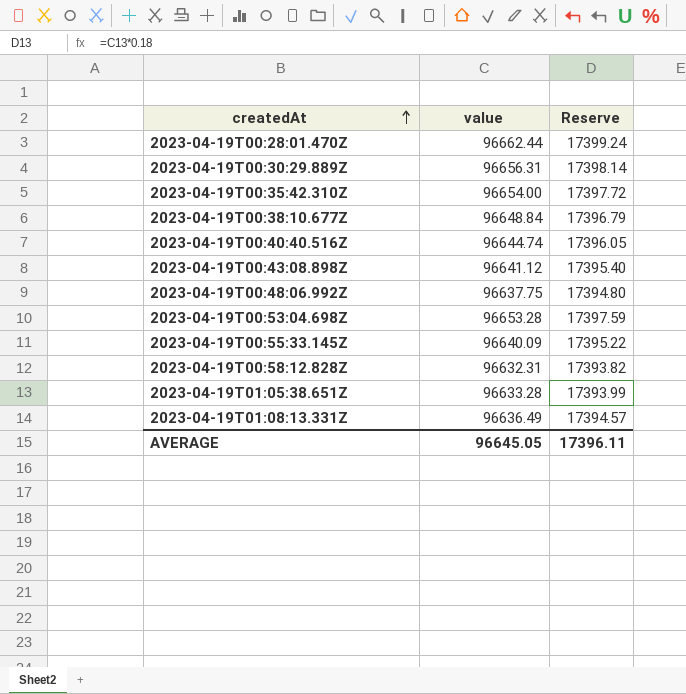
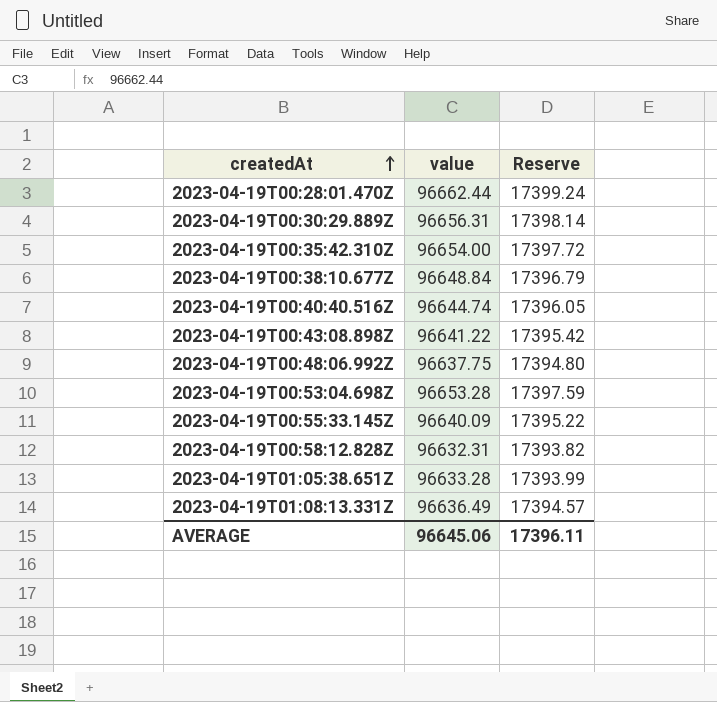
2023-04-19T00:43:08.898Z | value: 96641.12 -> 96641.22
2023-04-19T00:43:08.898Z | Reserve: 17395.40 -> 17395.42
AVERAGE | value: 96645.05 -> 96645.06

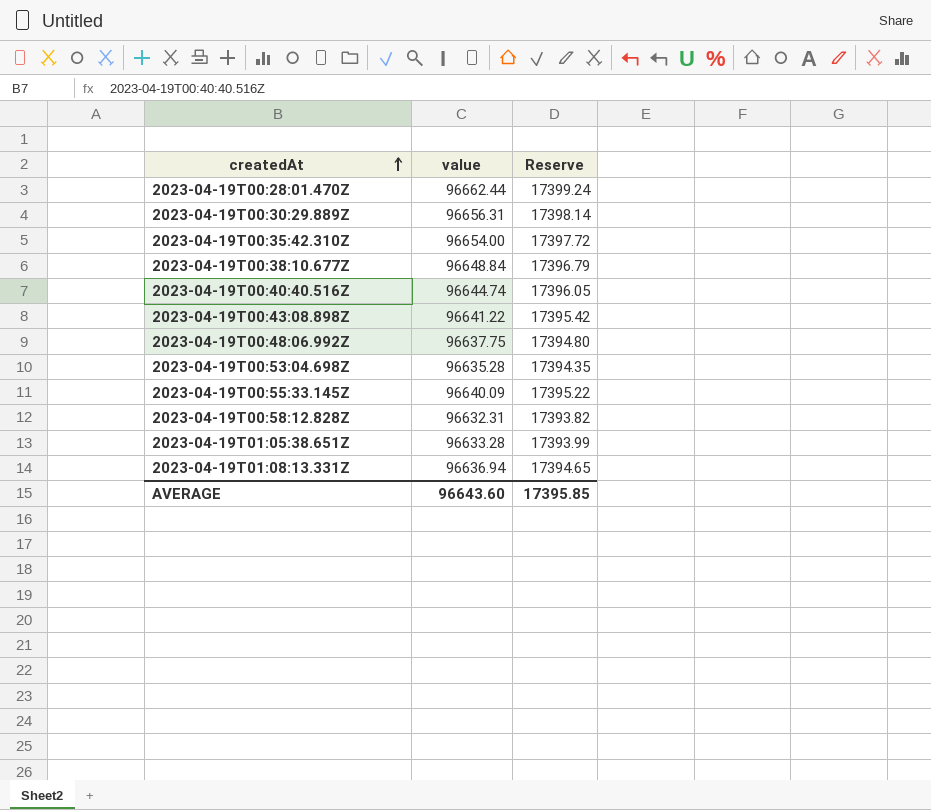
2023-04-19T00:53:04.698Z | value: 96653.28 -> 96635.28
2023-04-19T00:53:04.698Z | Reserve: 17397.59 -> 17394.35
2023-04-19T01:08:13.331Z | value: 96636.49 -> 96636.94
2023-04-19T01:08:13.331Z | Reserve: 17394.57 -> 17394.65
AVERAGE | value: 96645.06 -> 96643.60
AVERAGE | Reserve: 17396.11 -> 17395.85

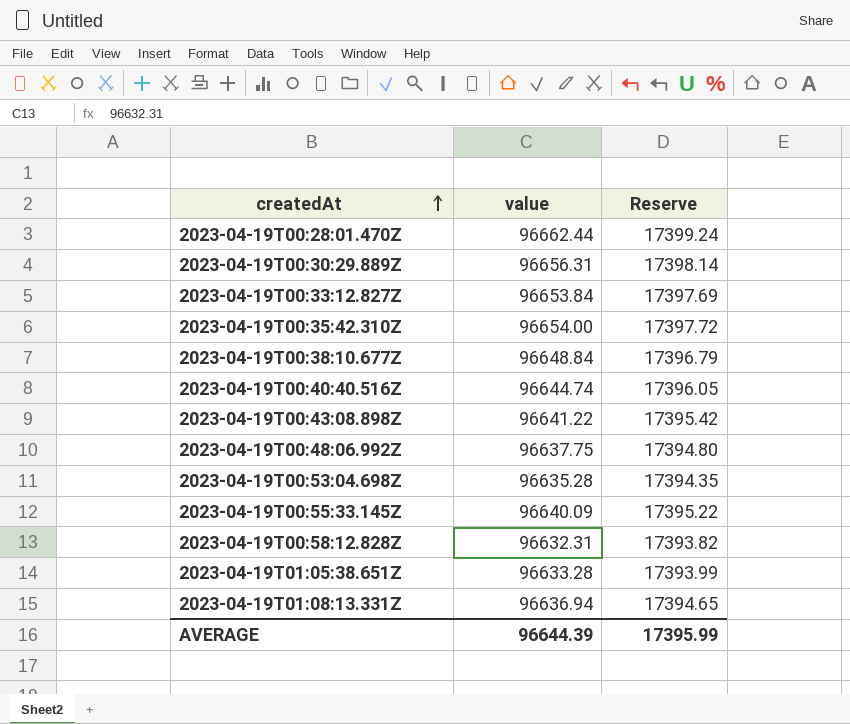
row 2023-04-19T00:33:12.827Z: none -> 96653.84 | 17397.69
AVERAGE | value: 96643.60 -> 96644.39
AVERAGE | Reserve: 17395.85 -> 17395.99

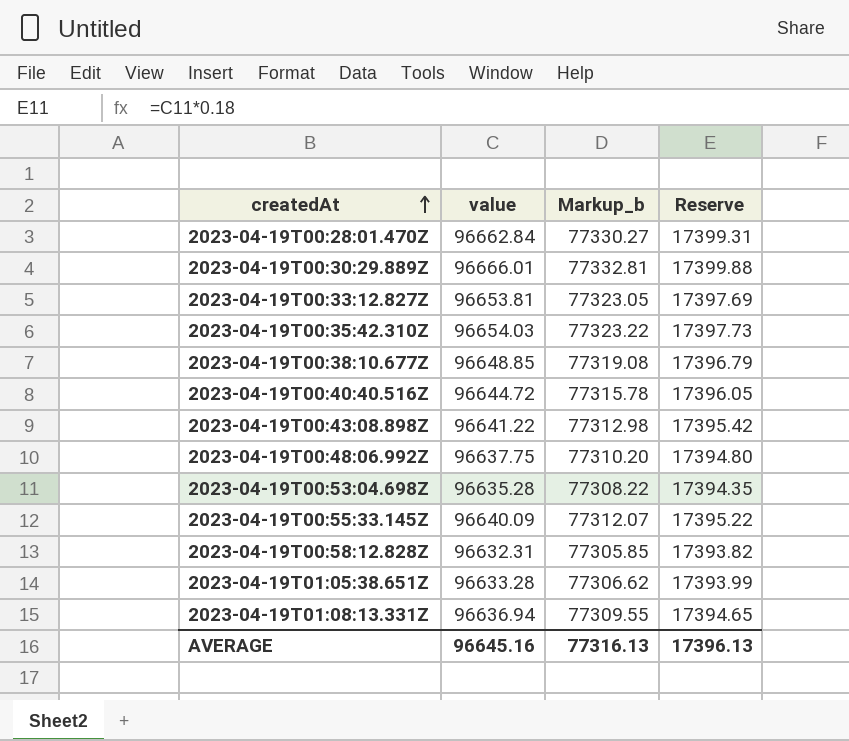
column Markup_b | formula: none -> [value] * 0.8
2023-04-19T00:28:01.470Z | value: 96662.44 -> 96662.84
2023-04-19T00:28:01.470Z | Reserve: 17399.24 -> 17399.31
2023-04-19T00:30:29.889Z | value: 96656.31 -> 96666.01
2023-04-19T00:30:29.889Z | Reserve: 17398.14 -> 17399.88
2023-04-19T00:33:12.827Z | value: 96653.84 -> 96653.81
2023-04-19T00:35:42.310Z | value: 96654.00 -> 96654.03
2023-04-19T00:35:42.310Z | Reserve: 17397.72 -> 17397.73
2023-04-19T00:38:10.677Z | value: 96648.84 -> 96648.85
2023-04-19T00:40:40.516Z | value: 96644.74 -> 96644.72
AVERAGE | value: 96644.39 -> 96645.16
AVERAGE | Reserve: 17395.99 -> 17396.13

